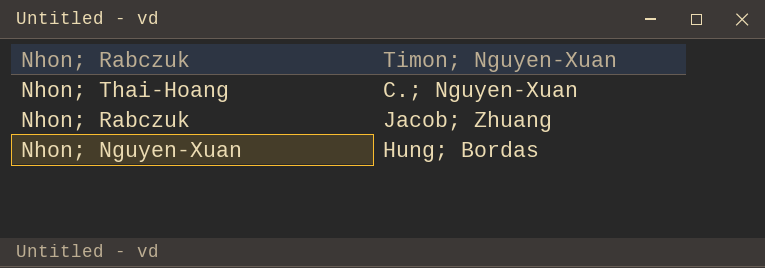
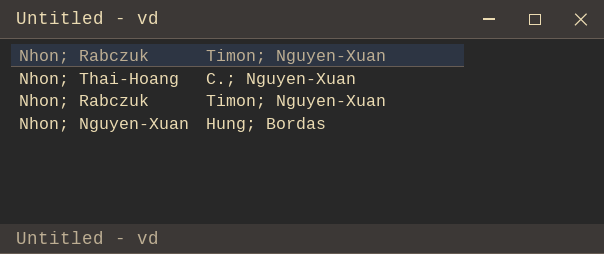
Nhon; Rabczuk | Timon; Nguyen-Xuan: Jacob; Zhuang -> Timon; Nguyen-Xuan

